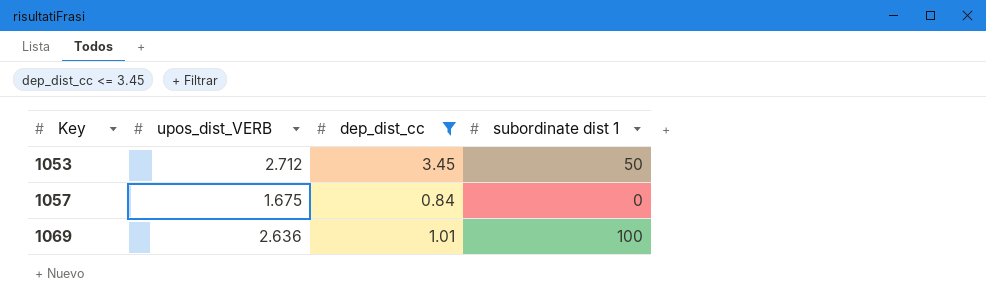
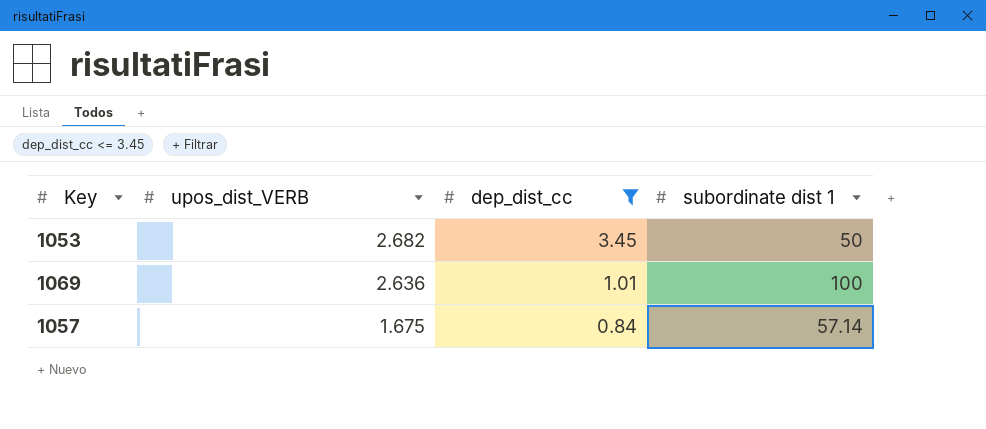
row order: Key ascending -> upos_dist_VERB descending
1053 | upos_dist_VERB: 2.712 -> 2.682
1057 | subordinate dist 1: 0 -> 57.14

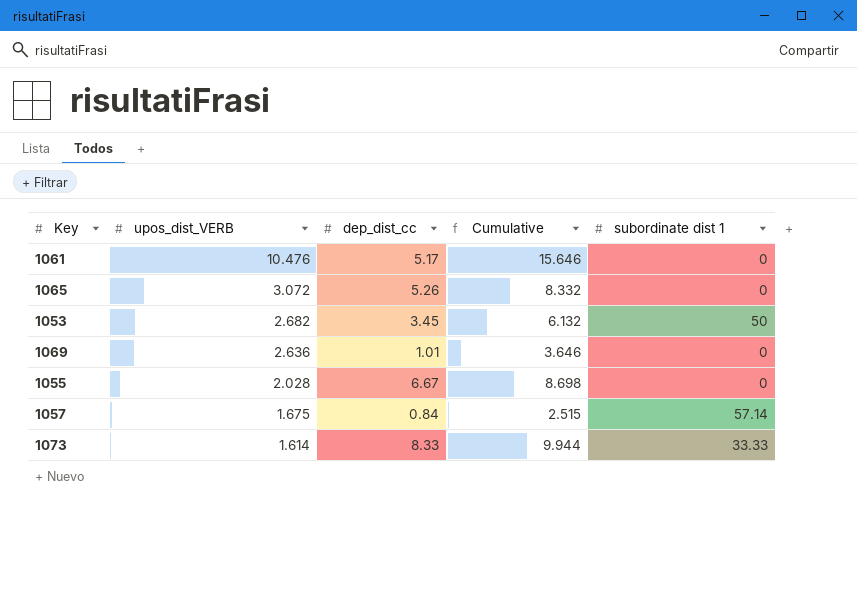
filter: dep_dist_cc <= 3.45 -> none
column Cumulative | formula: none -> [upos_dist_VERB] + [dep_dist_cc]
1069 | subordinate dist 1: 100 -> 0

